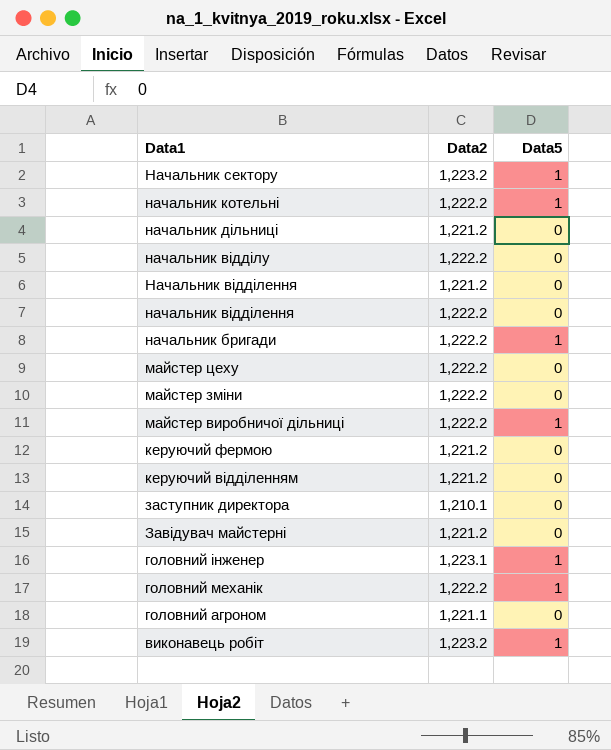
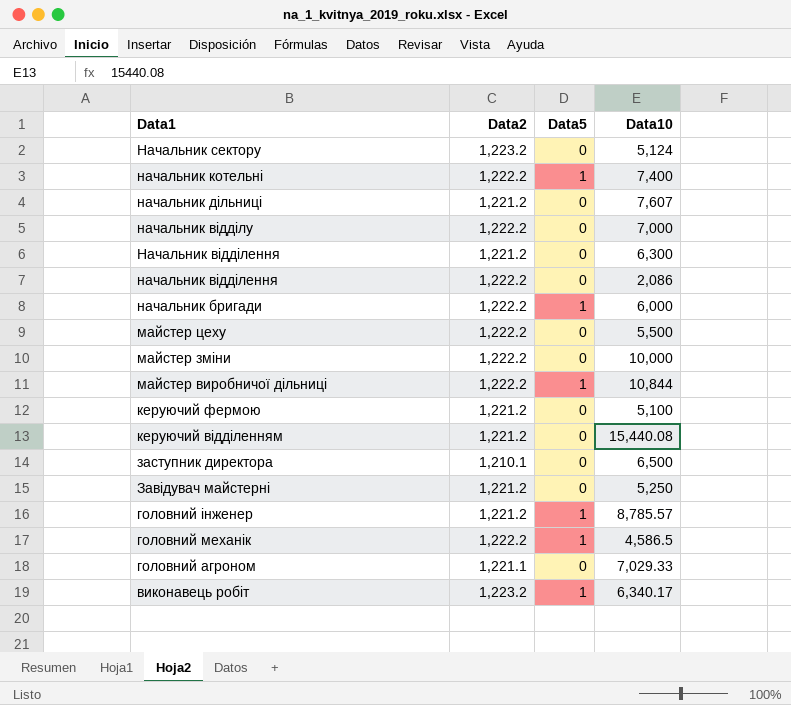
column Data10 | position: none -> 4
Начальник сектору | Data5: 1 -> 0
головний інженер | Data2: 1,223.1 -> 1,221.2

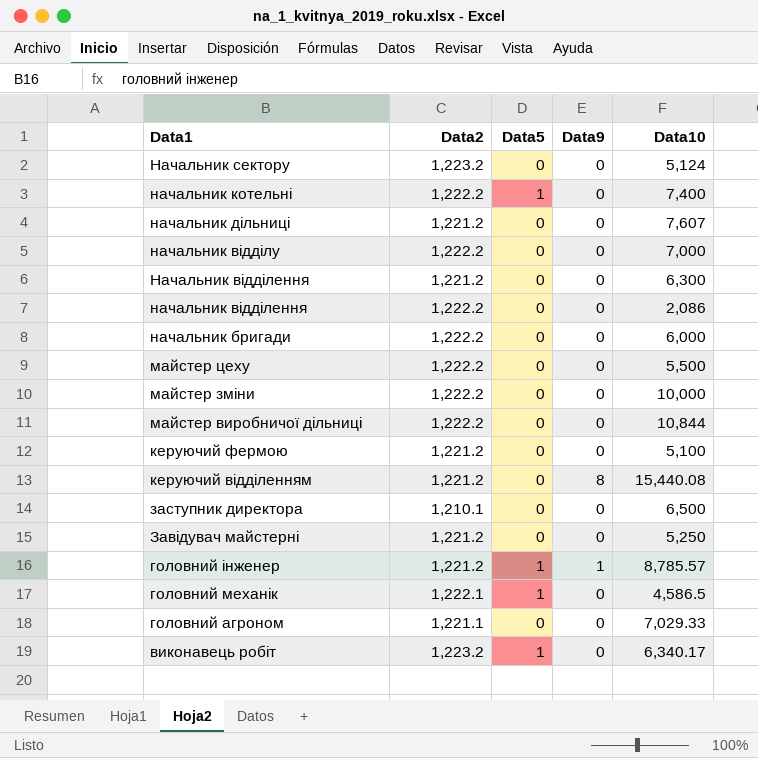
column Data9 | position: none -> 4
начальник бригади | Data5: 1 -> 0
майстер виробничої дільниці | Data5: 1 -> 0
головний механік | Data2: 1,222.2 -> 1,222.1

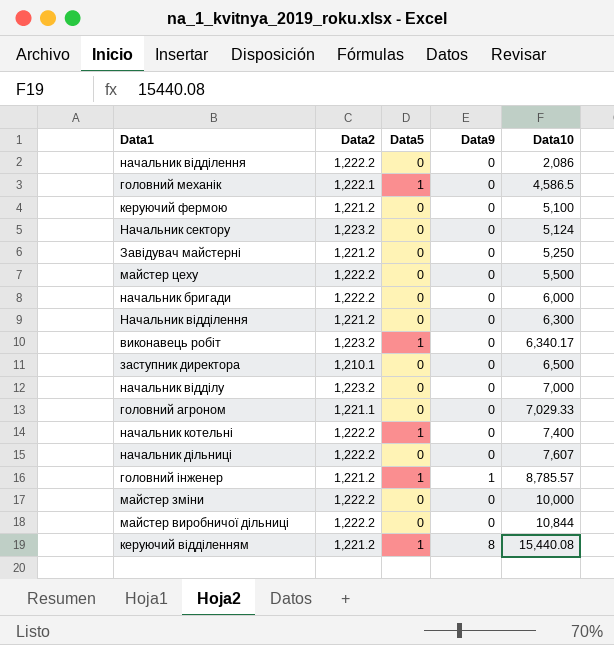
row order: Data1 descending -> Data10 ascending
начальник відділу | Data2: 1,222.2 -> 1,223.2
начальник дільниці | Data2: 1,221.2 -> 1,222.2
керуючий відділенням | Data5: 0 -> 1

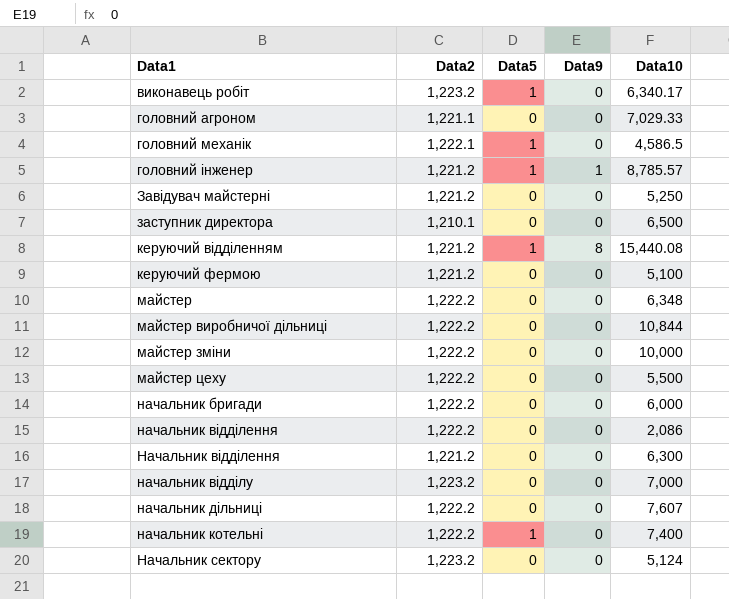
row order: Data10 ascending -> Data1 ascending
row майстер: none -> 1,222.2 | 0 | 0 | 6,348

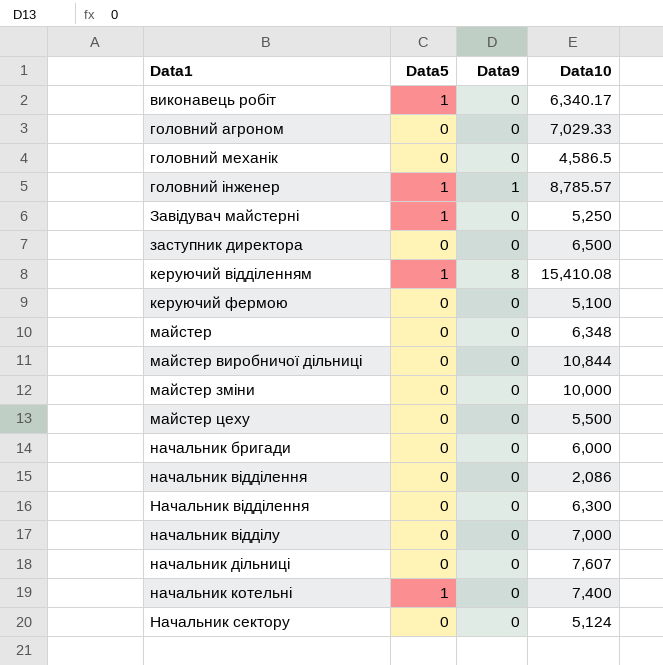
column Data2 | position: 2 -> none
головний механік | Data5: 1 -> 0
Завідувач майстерні | Data5: 0 -> 1
керуючий відділенням | Data10: 15,440.08 -> 15,410.08

